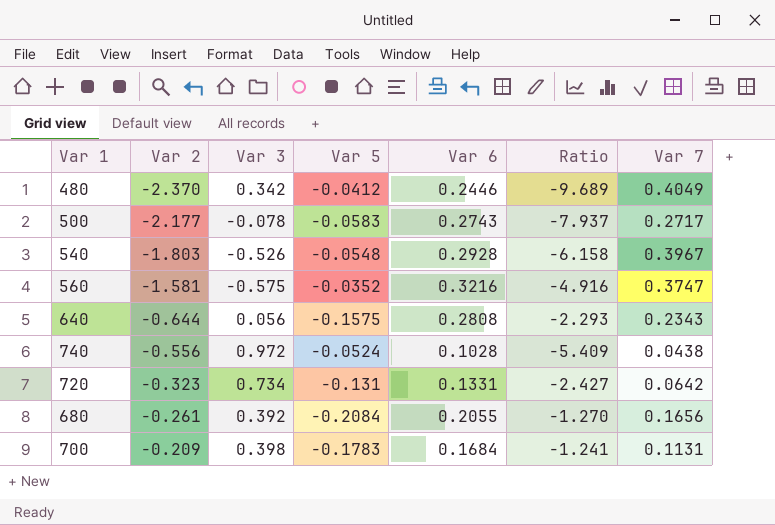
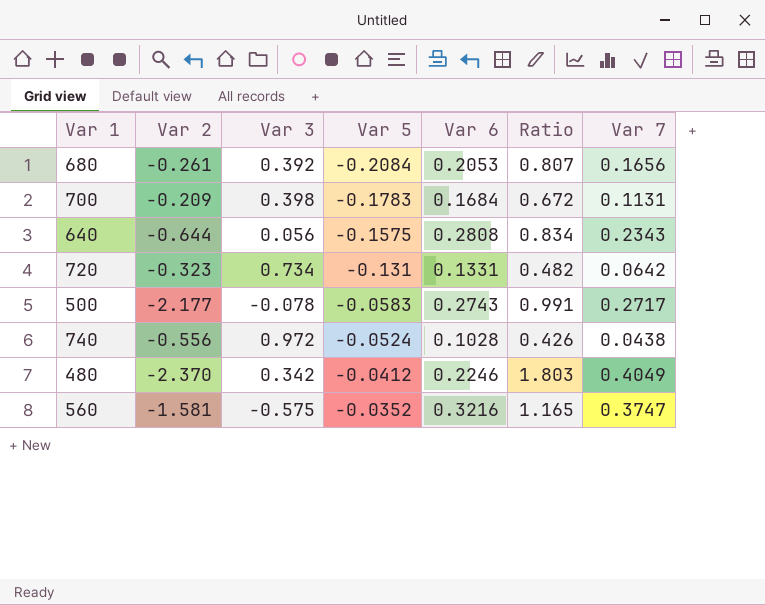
row order: Var 2 ascending -> Var 5 ascending
column Ratio | formula: [Var 2] / [Var 6] -> [Var 7] / [Var 6]
row 540: -1.803 | -0.526 | -0.0548 | 0.2928 | -6.158 | 0.3967 -> none
680 | Var 6: 0.2055 -> 0.2053
480 | Var 6: 0.2446 -> 0.2246

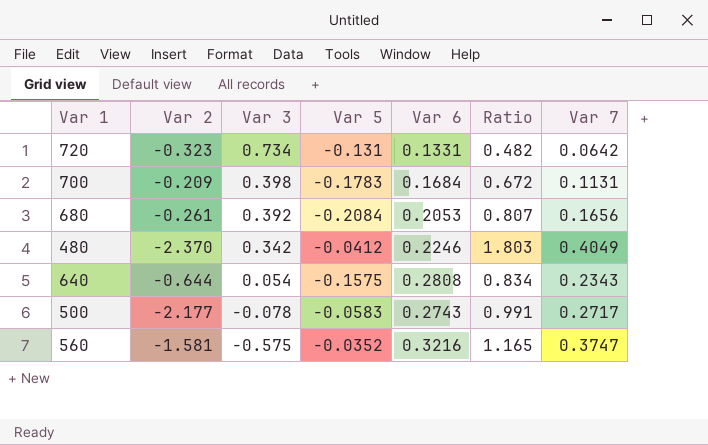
row order: Var 5 ascending -> Var 3 descending
row 740: -0.556 | 0.972 | -0.0524 | 0.1028 | 0.426 | 0.0438 -> none
640 | Var 3: 0.056 -> 0.054

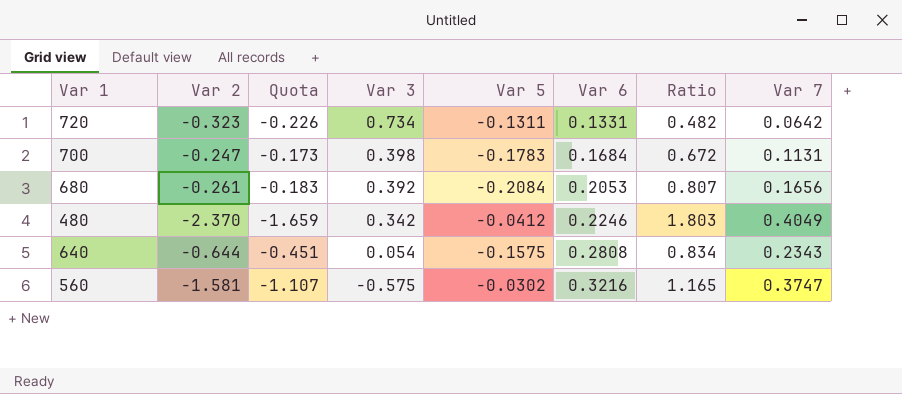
column Quota | formula: none -> [Var 2] * 0.7
row 500: -2.177 | -0.078 | -0.0583 | 0.2743 | 0.991 | 0.2717 -> none
720 | Var 5: -0.131 -> -0.1311
700 | Var 2: -0.209 -> -0.247
560 | Var 5: -0.0352 -> -0.0302

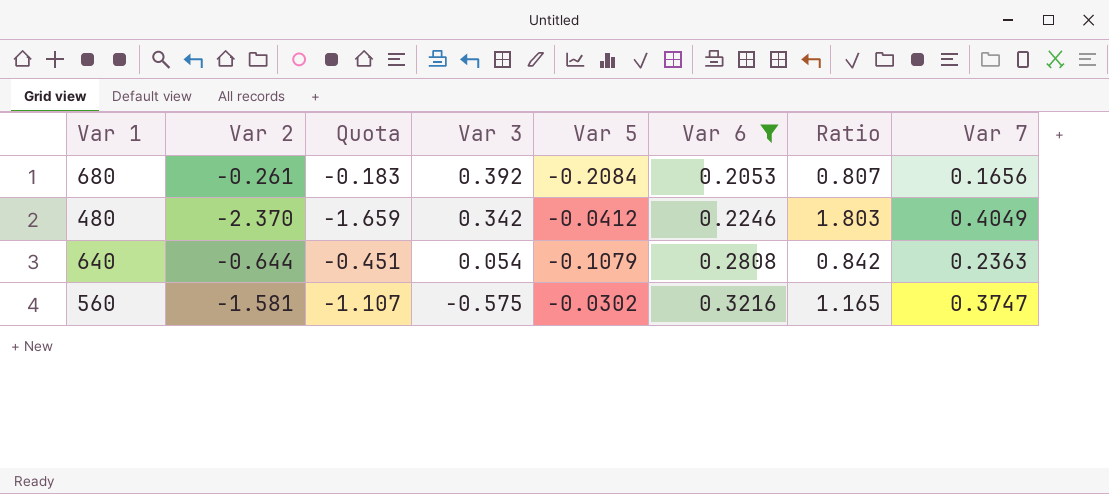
filter: none -> Var 6 >= 0.2053
640 | Var 5: -0.1575 -> -0.1079
640 | Ratio: 0.834 -> 0.842
640 | Var 7: 0.2343 -> 0.2363

